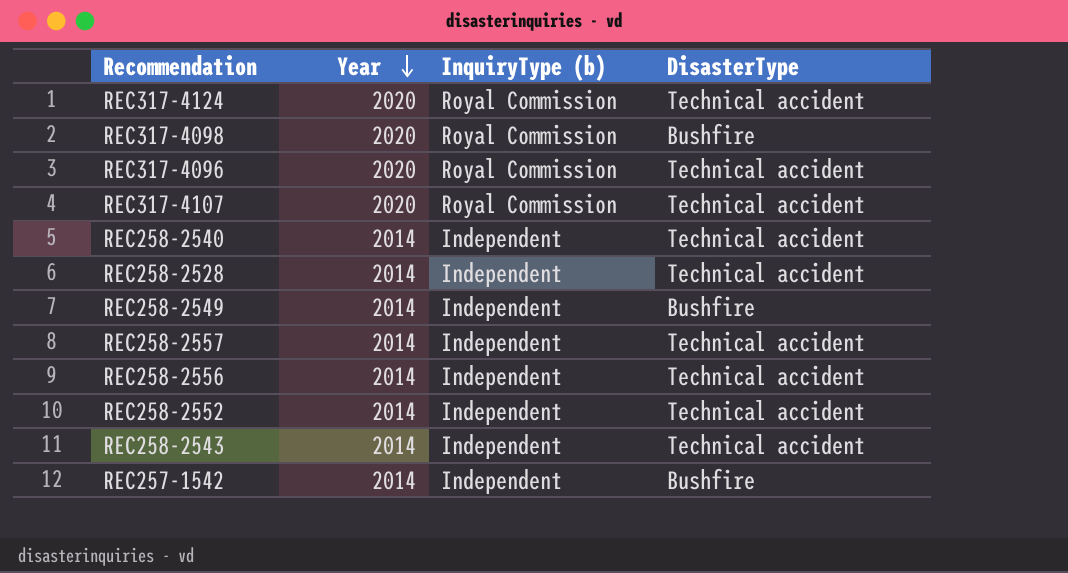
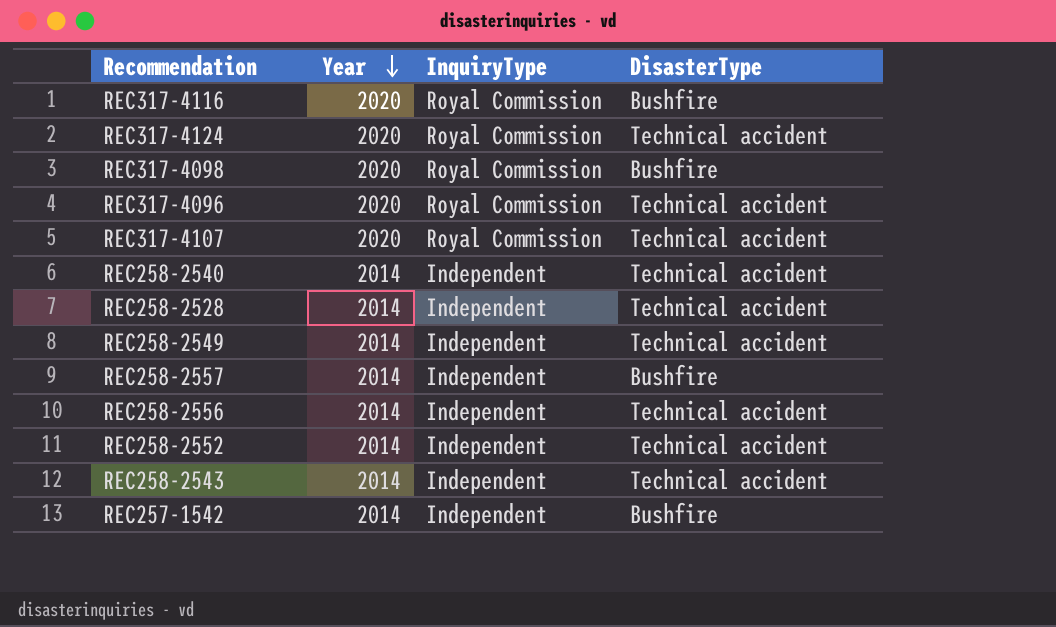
column name: InquiryType (b) -> InquiryType
row REC317-4116: none -> 2020 | Royal Commission | Bushfire
REC258-2549 | DisasterType: Bushfire -> Technical accident
REC258-2557 | DisasterType: Technical accident -> Bushfire

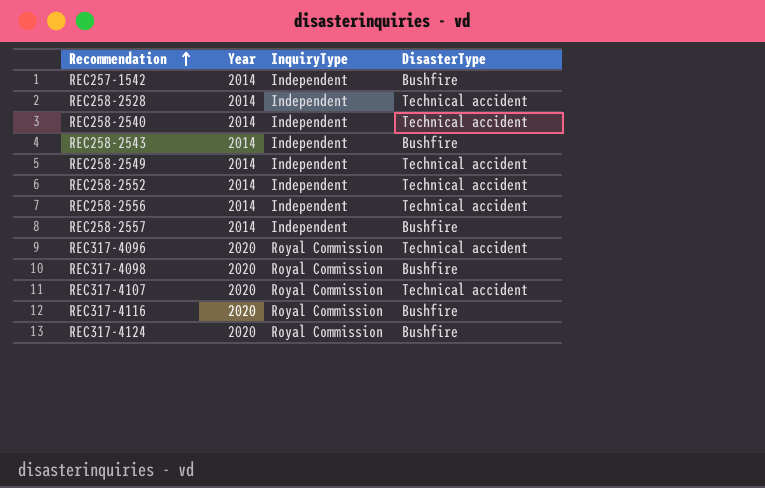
row order: Year descending -> Recommendation ascending
REC258-2543 | DisasterType: Technical accident -> Bushfire
REC317-4124 | DisasterType: Technical accident -> Bushfire

